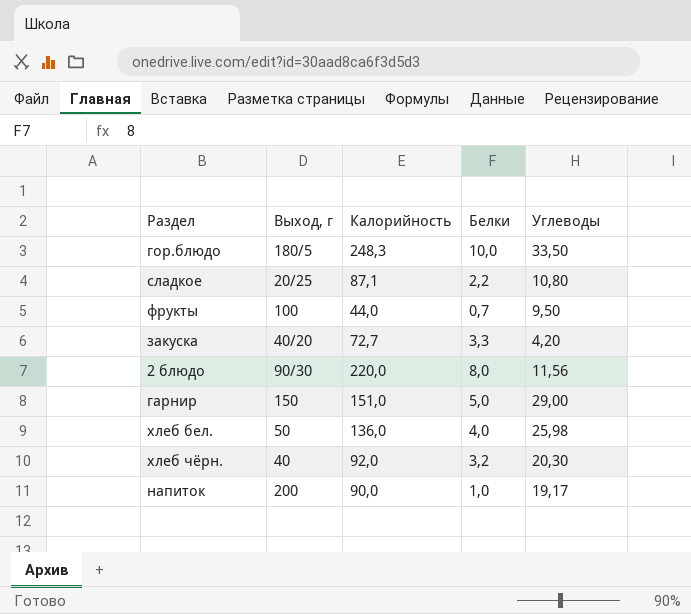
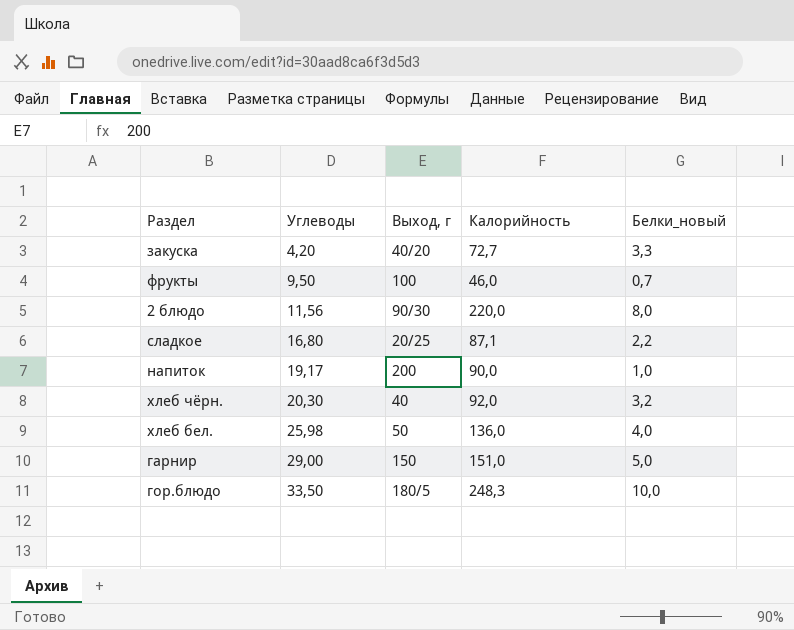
row order: none -> Углеводы ascending
column Углеводы | position: 5 -> 2
column name: Белки -> Белки_новый
фрукты | Калорийность: 44,0 -> 46,0
сладкое | Углеводы: 10,80 -> 16,80

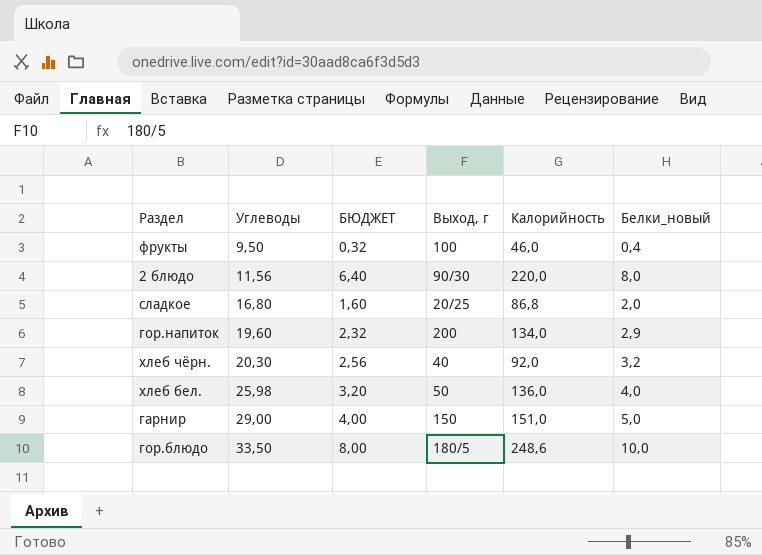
column БЮДЖЕТ | formula: none -> [Белки_новый] * 0,8
row закуска: 4,20 | 40/20 | 72,7 | 3,3 -> none
row напиток: 19,17 | 200 | 90,0 | 1,0 -> none
фрукты | Белки_новый: 0,7 -> 0,4
сладкое | Калорийность: 87,1 -> 86,8
сладкое | Белки_новый: 2,2 -> 2,0
row гор.напиток: none -> 19,60 | 2,32 | 200 | 134,0 | 2,9
гор.блюдо | Калорийность: 248,3 -> 248,6

